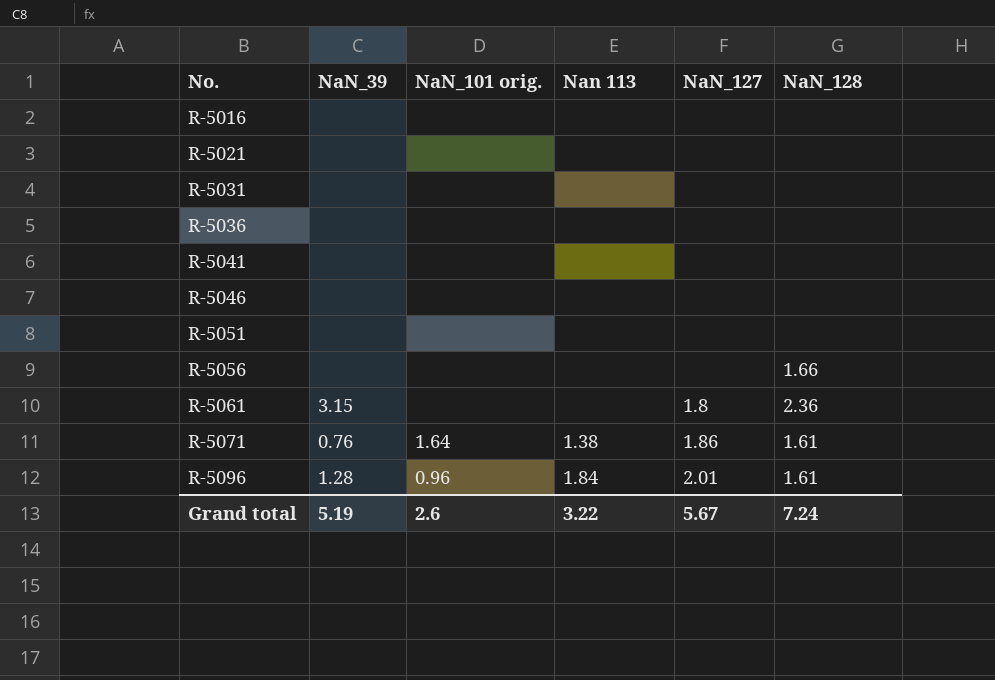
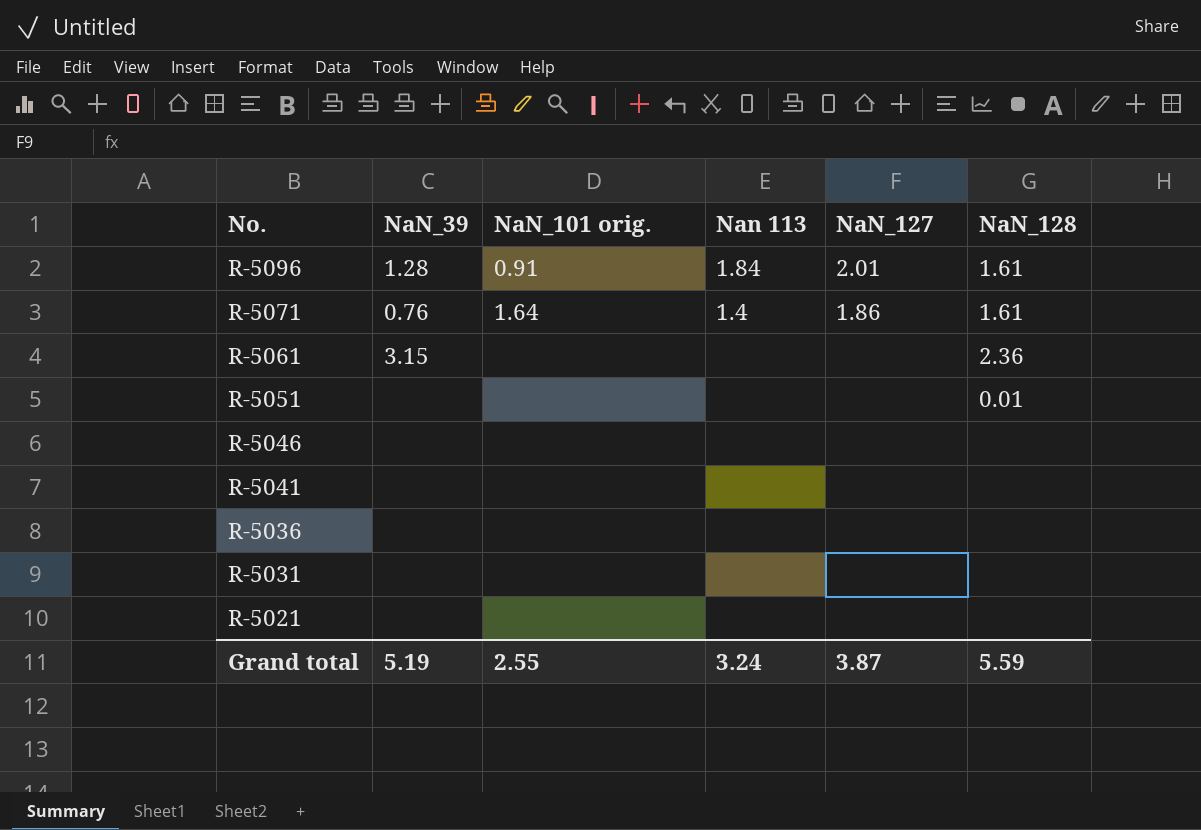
row order: No. ascending -> No. descending
row R-5016: none | none | none | none | none -> none
row R-5056: none | none | none | none | 1.66 -> none
R-5096 | NaN_101 orig.: 0.96 -> 0.91
R-5071 | Nan 113: 1.38 -> 1.4
R-5061 | NaN_127: 1.8 -> none
R-5051 | NaN_128: none -> 0.01
Grand total | NaN_101 orig.: 2.6 -> 2.55
Grand total | Nan 113: 3.22 -> 3.24
Grand total | NaN_127: 5.67 -> 3.87
Grand total | NaN_128: 7.24 -> 5.59

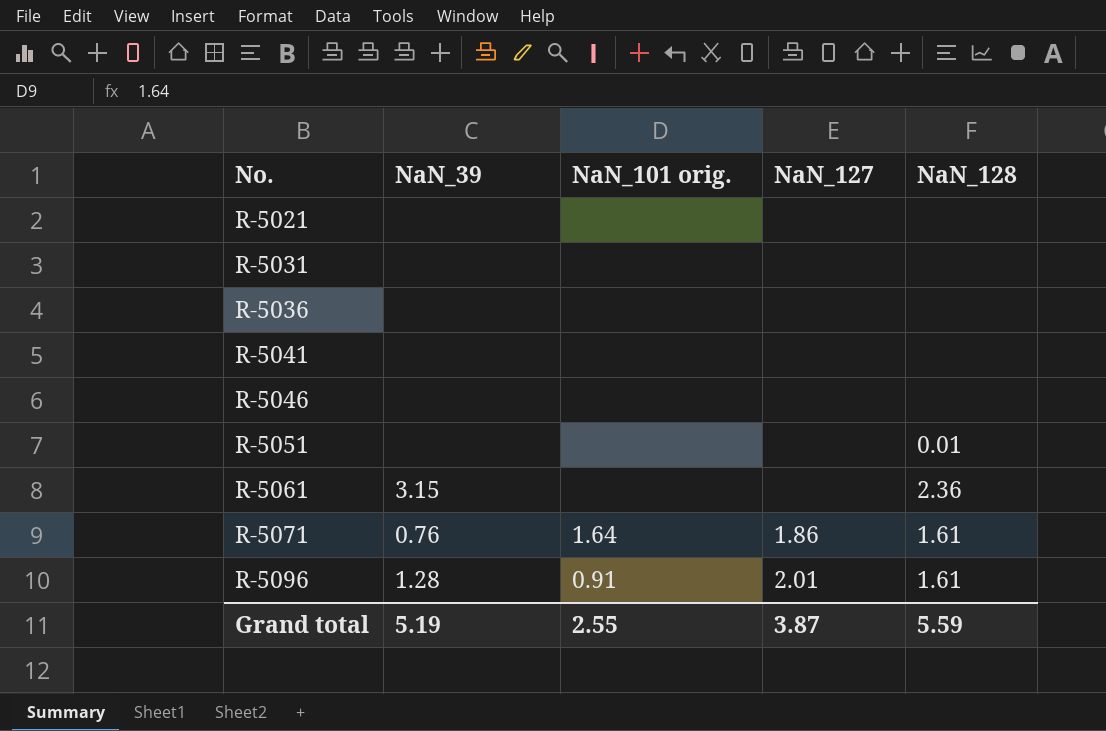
row order: No. descending -> No. ascending
column Nan 113 | position: 4 -> none

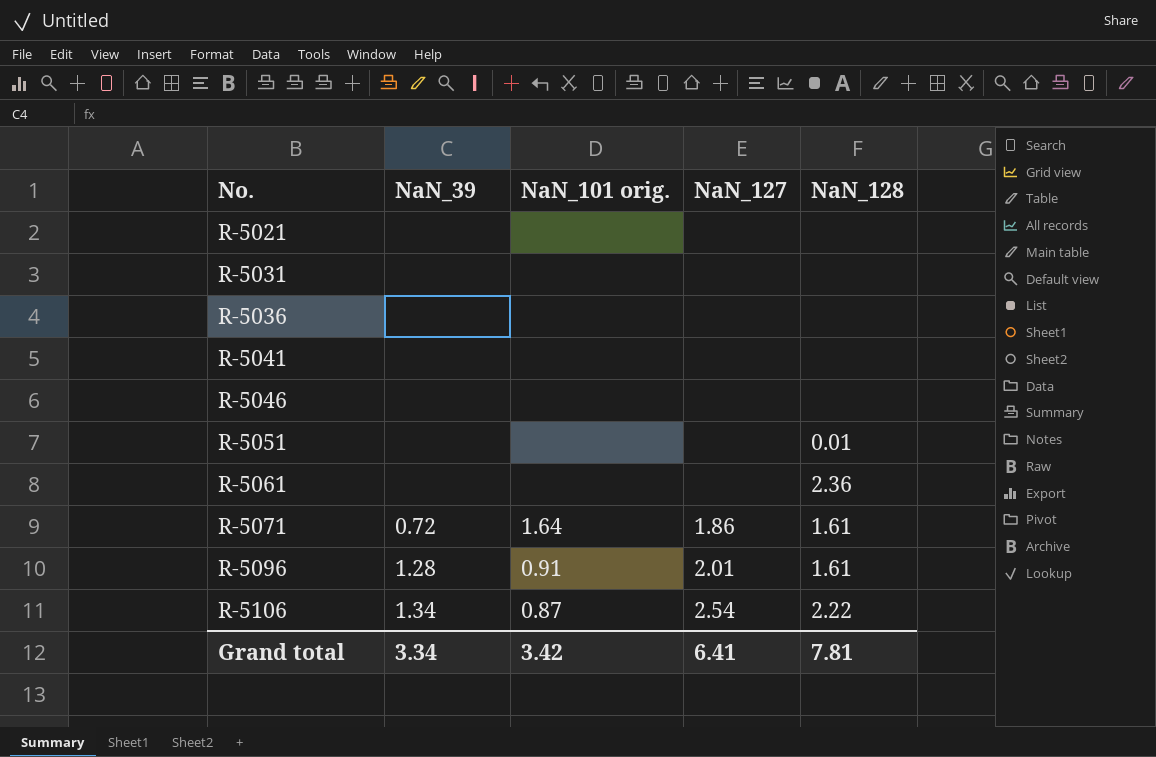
R-5061 | NaN_39: 3.15 -> none
R-5071 | NaN_39: 0.76 -> 0.72
row R-5106: none -> 1.34 | 0.87 | 2.54 | 2.22
Grand total | NaN_39: 5.19 -> 3.34
Grand total | NaN_101 orig.: 2.55 -> 3.42
Grand total | NaN_127: 3.87 -> 6.41
Grand total | NaN_128: 5.59 -> 7.81

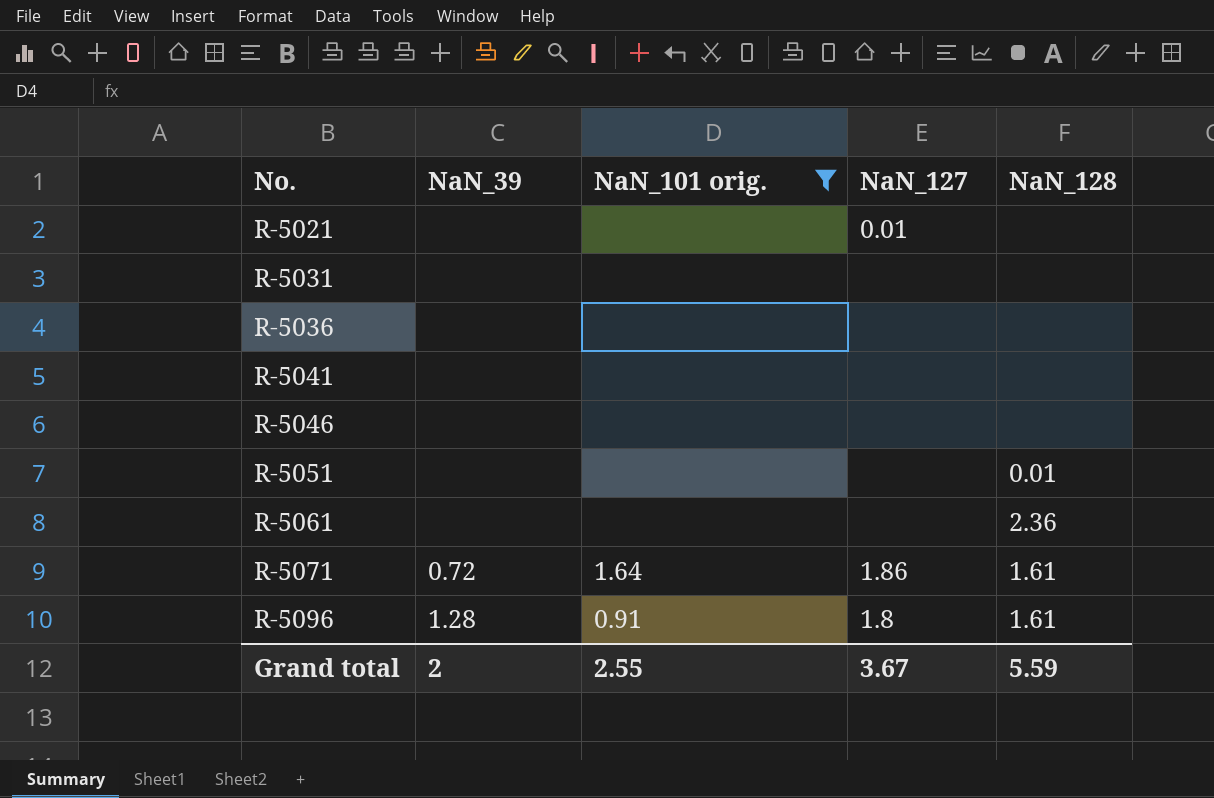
filter: none -> NaN_101 orig. != 0.87
R-5021 | NaN_127: none -> 0.01
R-5096 | NaN_127: 2.01 -> 1.8
Grand total | NaN_39: 3.34 -> 2
Grand total | NaN_101 orig.: 3.42 -> 2.55
Grand total | NaN_127: 6.41 -> 3.67
Grand total | NaN_128: 7.81 -> 5.59

